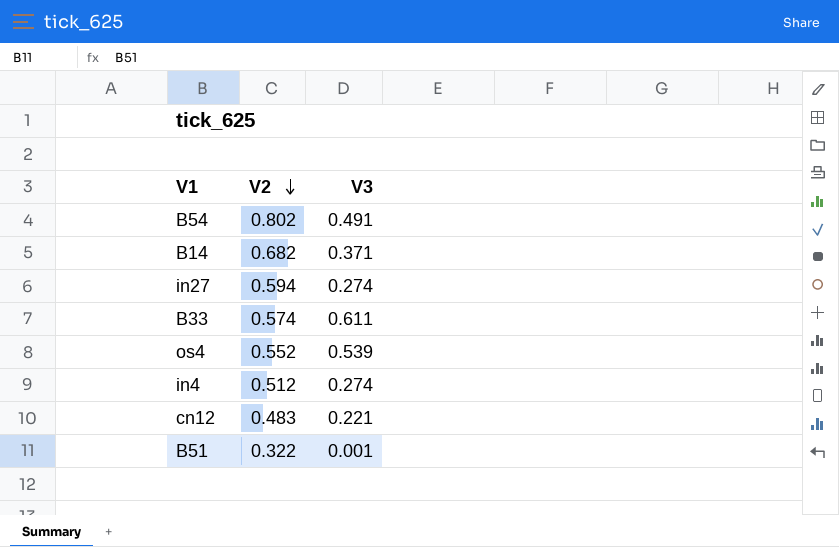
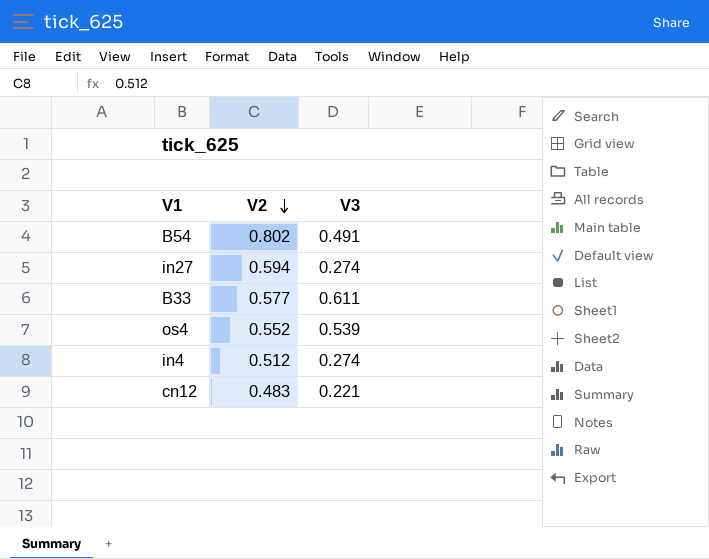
row B14: 0.682 | 0.371 -> none
row B51: 0.322 | 0.001 -> none
B33 | V2: 0.574 -> 0.577

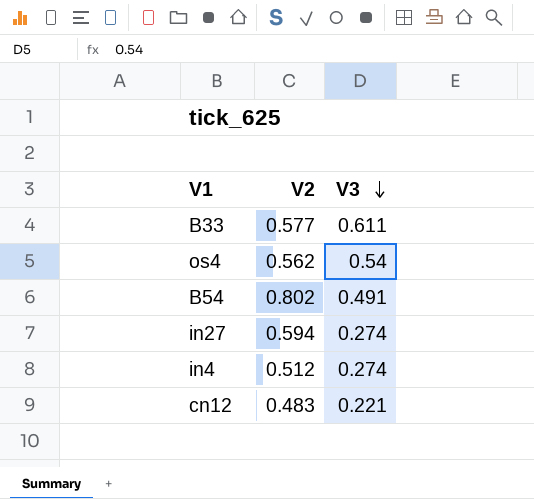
row order: V2 descending -> V3 descending
os4 | V2: 0.552 -> 0.562
os4 | V3: 0.539 -> 0.54

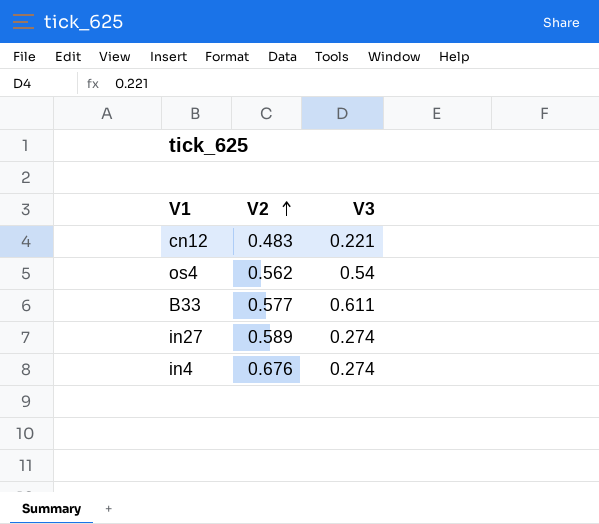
row order: V3 descending -> V2 ascending
row B54: 0.802 | 0.491 -> none
in27 | V2: 0.594 -> 0.589
in4 | V2: 0.512 -> 0.676

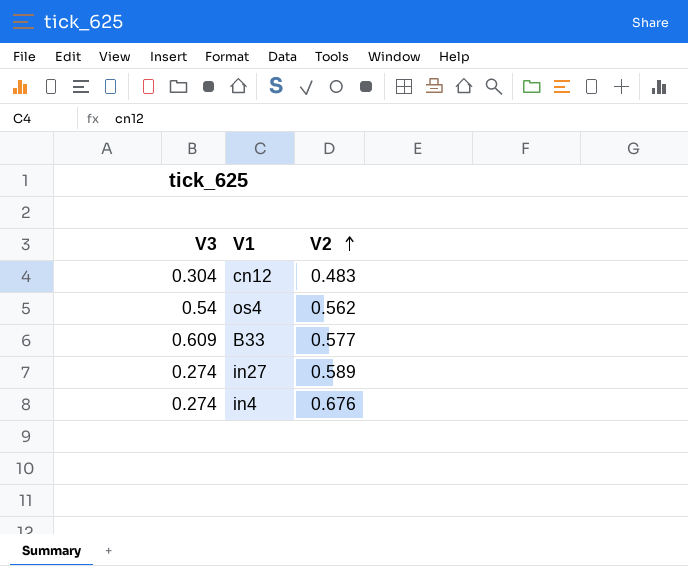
column V3 | position: 3 -> 1
cn12 | V3: 0.221 -> 0.304
B33 | V3: 0.611 -> 0.609

